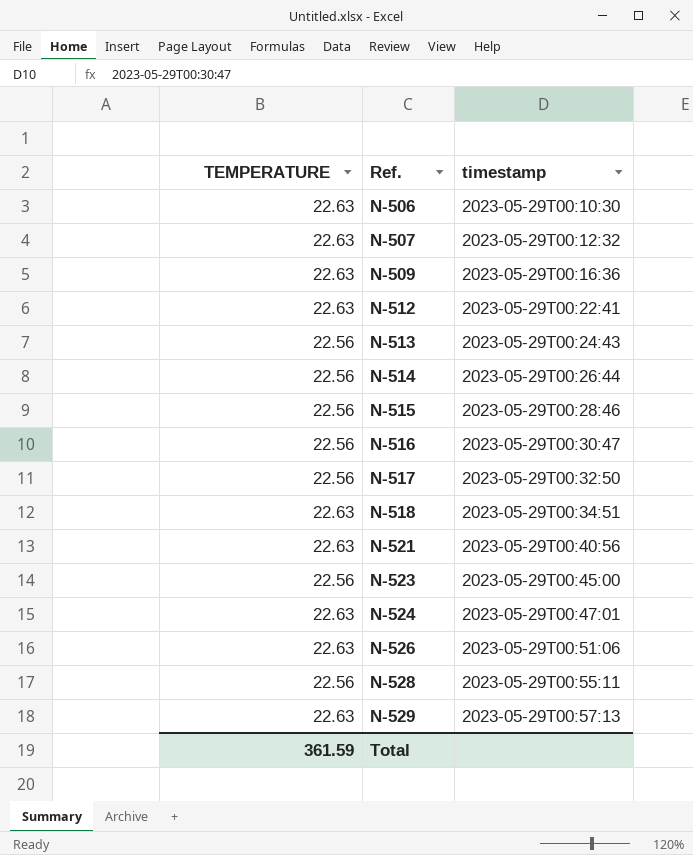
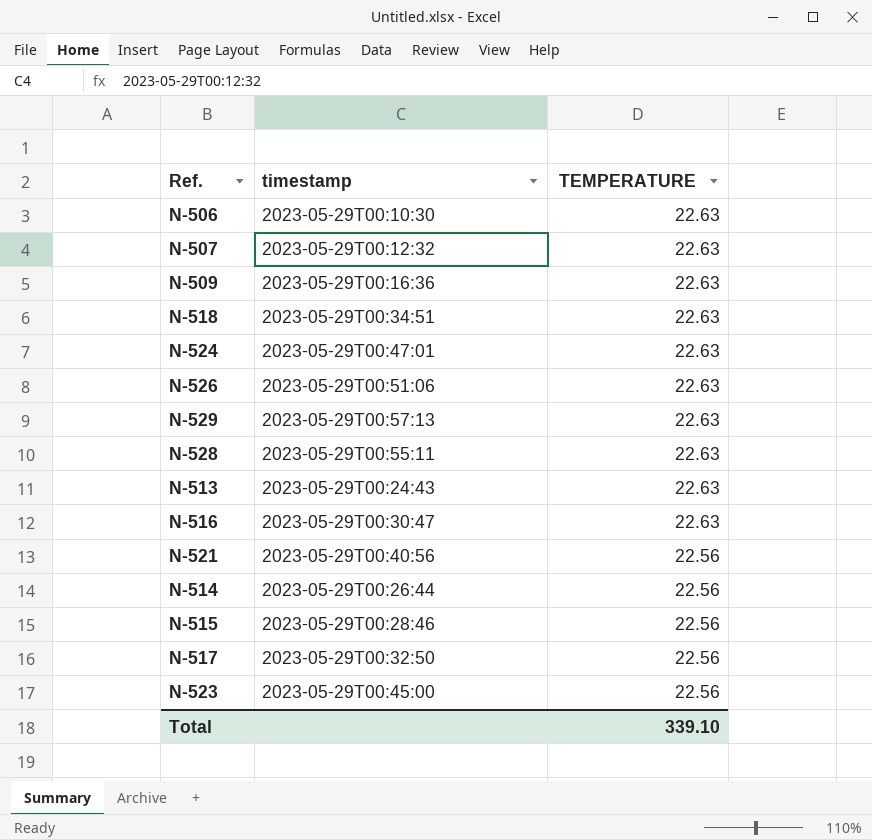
row order: Ref. ascending -> TEMPERATURE descending
column TEMPERATURE | position: 1 -> 3
row N-512: 22.63 | 2023-05-29T00:22:41 -> none
N-528 | TEMPERATURE: 22.56 -> 22.63
N-513 | TEMPERATURE: 22.56 -> 22.63
N-516 | TEMPERATURE: 22.56 -> 22.63
N-521 | TEMPERATURE: 22.63 -> 22.56
Total | TEMPERATURE: 361.59 -> 339.10

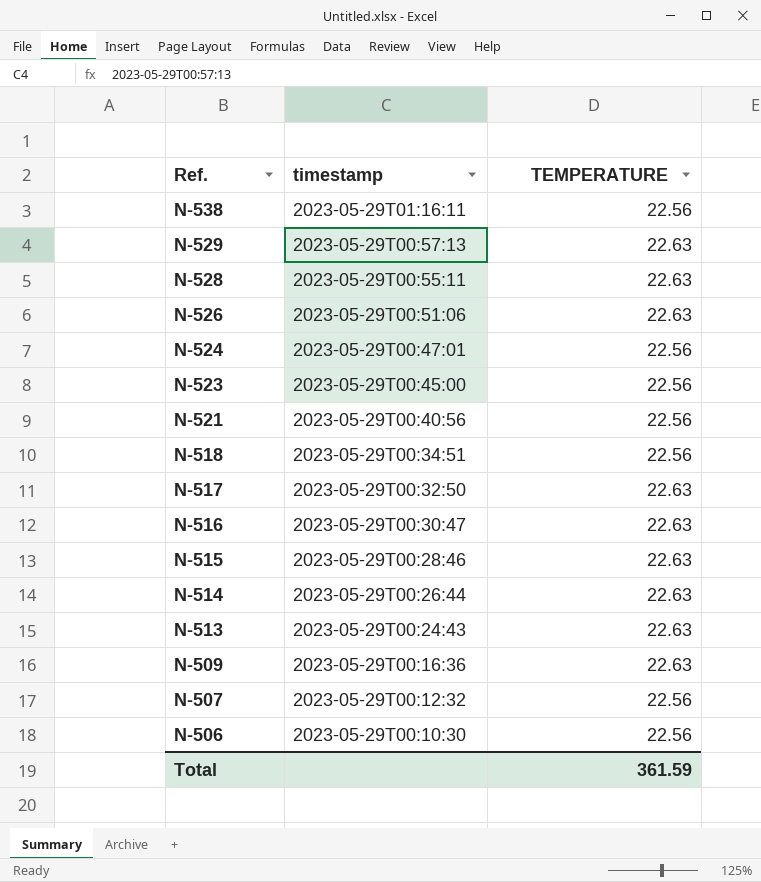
row order: TEMPERATURE descending -> Ref. descending
row N-538: none -> 2023-05-29T01:16:11 | 22.56
N-524 | TEMPERATURE: 22.63 -> 22.56
N-518 | TEMPERATURE: 22.63 -> 22.56
N-517 | TEMPERATURE: 22.56 -> 22.63
N-515 | TEMPERATURE: 22.56 -> 22.63
N-514 | TEMPERATURE: 22.56 -> 22.63
N-507 | TEMPERATURE: 22.63 -> 22.56
N-506 | TEMPERATURE: 22.63 -> 22.56
Total | TEMPERATURE: 339.10 -> 361.59

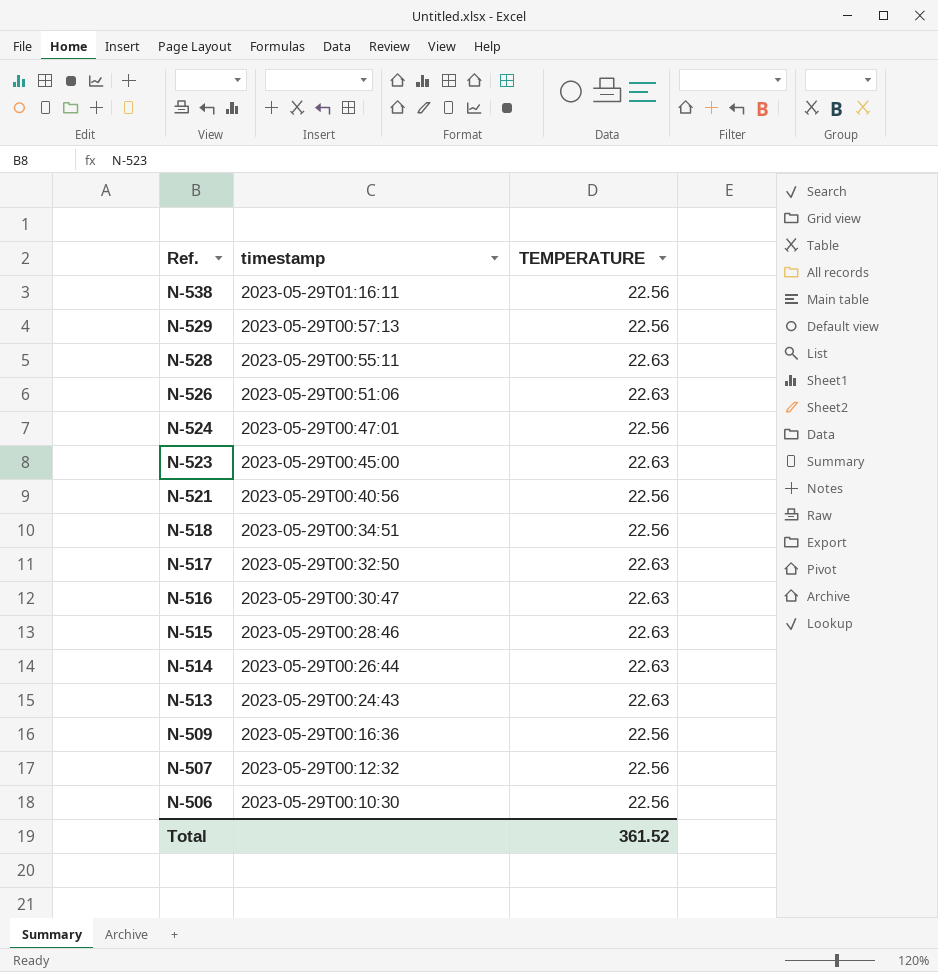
N-529 | TEMPERATURE: 22.63 -> 22.56
N-523 | TEMPERATURE: 22.56 -> 22.63
N-509 | TEMPERATURE: 22.63 -> 22.56
Total | TEMPERATURE: 361.59 -> 361.52

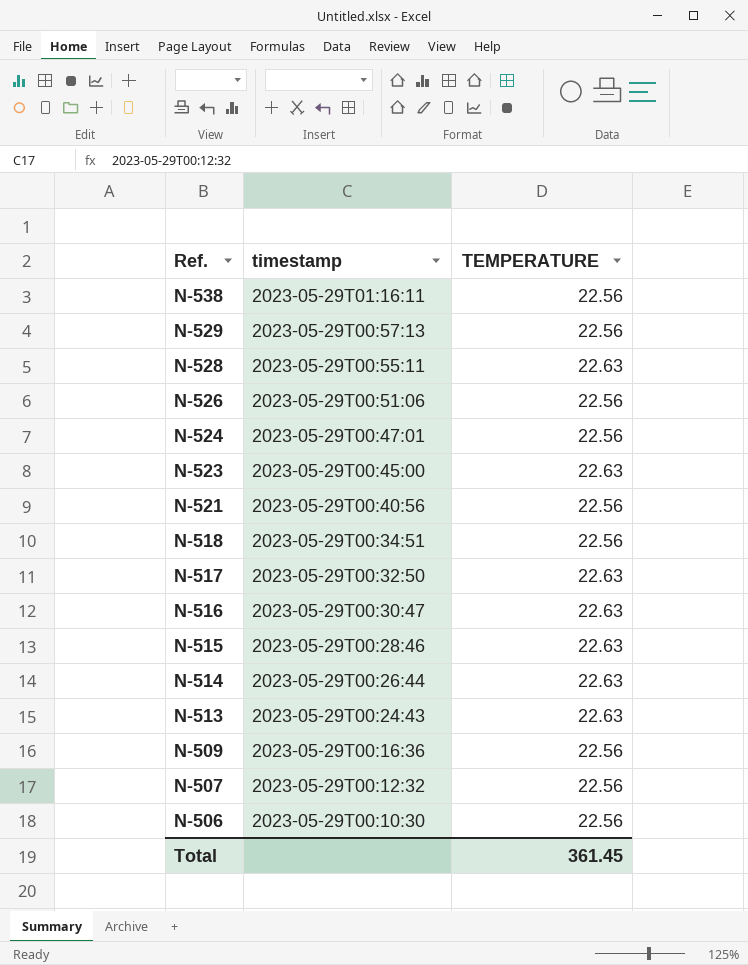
N-526 | TEMPERATURE: 22.63 -> 22.56
Total | TEMPERATURE: 361.52 -> 361.45

